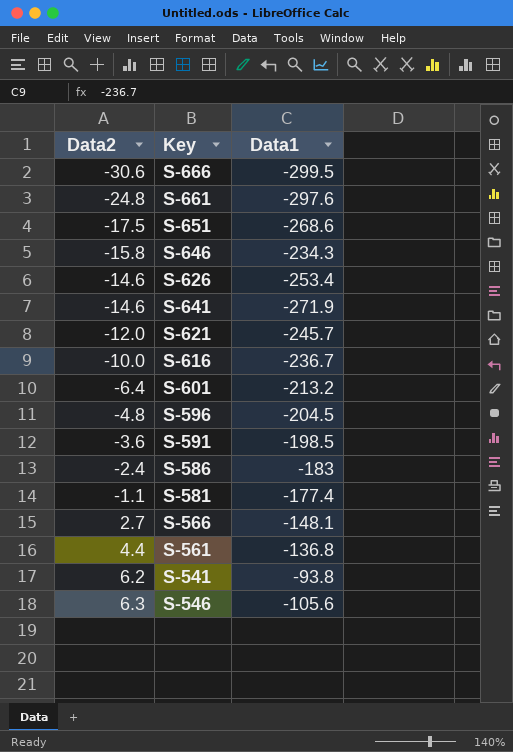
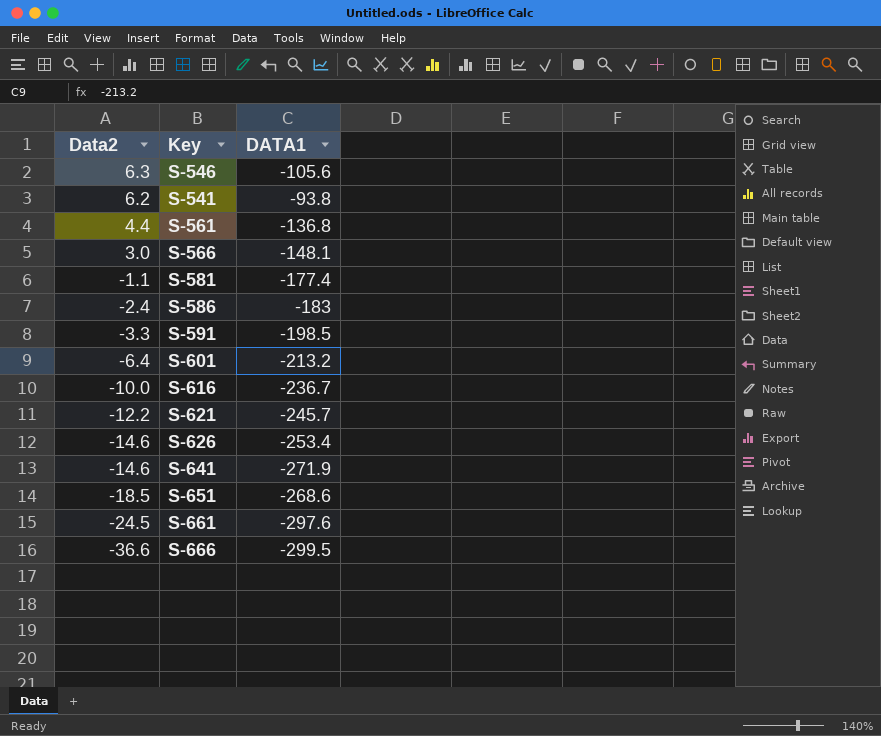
row order: Data2 ascending -> Data2 descending
column name: Data1 -> DATA1
row S-646: -15.8 | -234.3 -> none
row S-596: -4.8 | -204.5 -> none
S-566 | Data2: 2.7 -> 3.0
S-591 | Data2: -3.6 -> -3.3
S-621 | Data2: -12.0 -> -12.2
S-651 | Data2: -17.5 -> -18.5
S-661 | Data2: -24.8 -> -24.5
S-666 | Data2: -30.6 -> -36.6

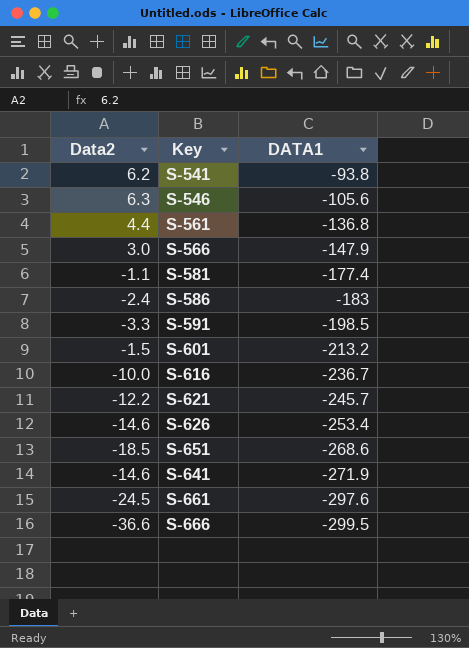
row order: Data2 descending -> DATA1 descending
S-566 | DATA1: -148.1 -> -147.9
S-601 | Data2: -6.4 -> -1.5

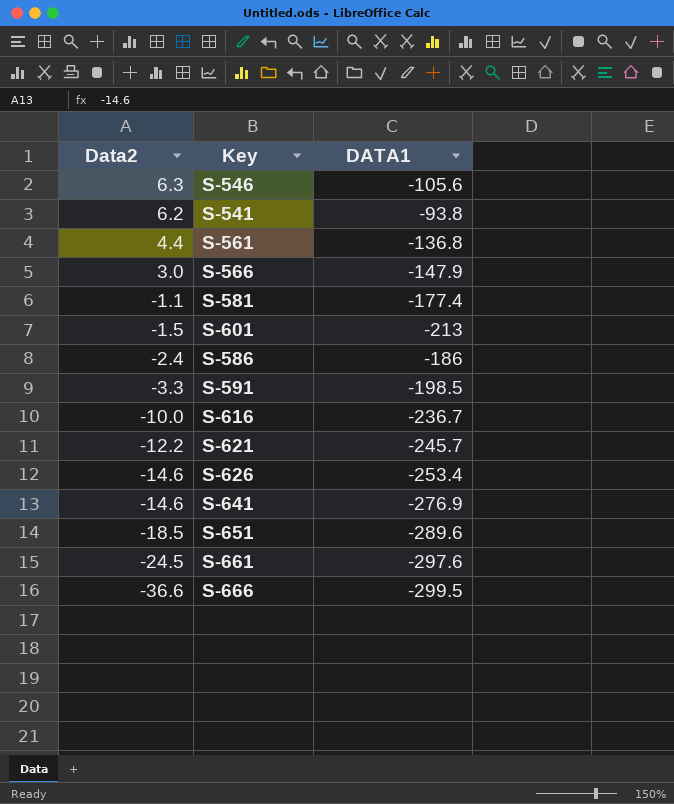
row order: DATA1 descending -> Data2 descending
S-601 | DATA1: -213.2 -> -213
S-586 | DATA1: -183 -> -186
S-641 | DATA1: -271.9 -> -276.9
S-651 | DATA1: -268.6 -> -289.6

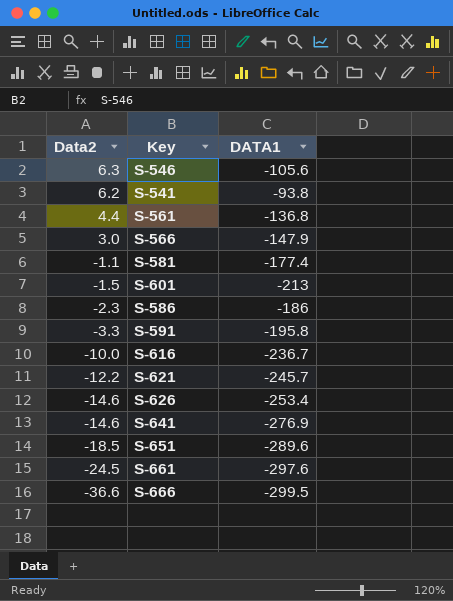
S-586 | Data2: -2.4 -> -2.3
S-591 | DATA1: -198.5 -> -195.8

